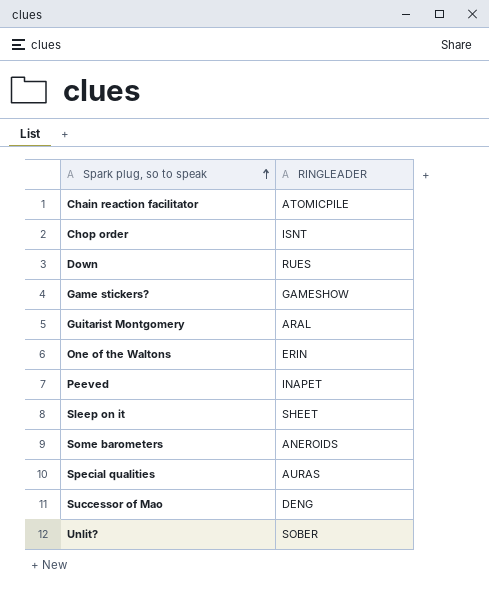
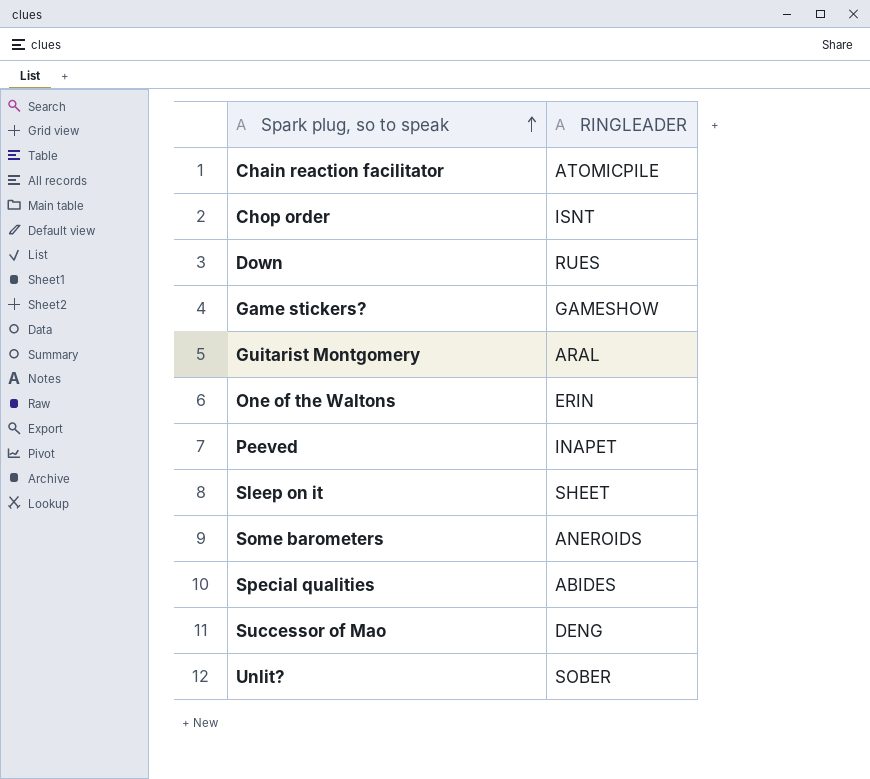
Special qualities | RINGLEADER: AURAS -> ABIDES

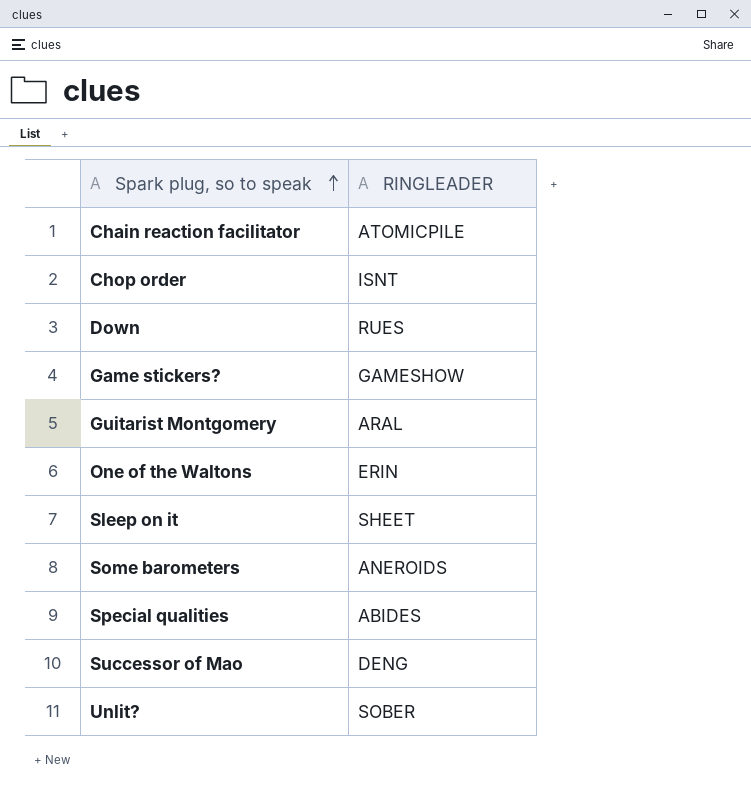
row Peeved: INAPET -> none

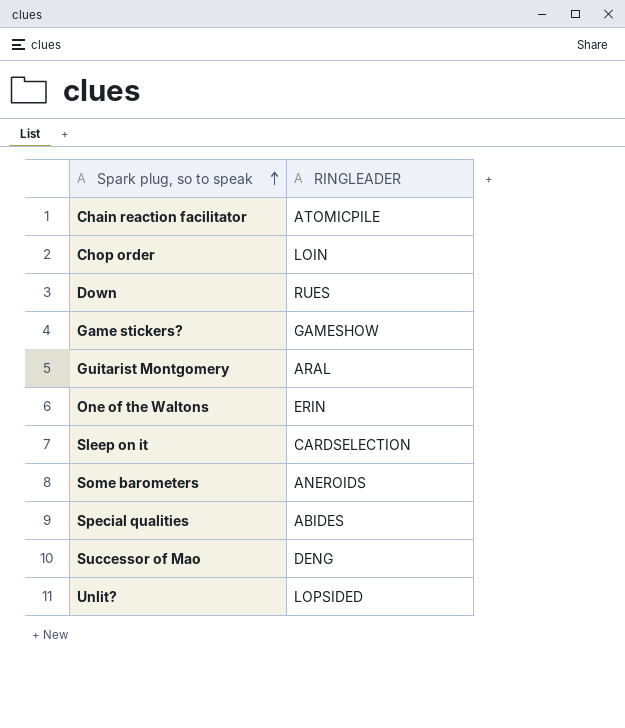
Chop order | RINGLEADER: ISNT -> LOIN
Sleep on it | RINGLEADER: SHEET -> CARDSELECTION
Unlit? | RINGLEADER: SOBER -> LOPSIDED

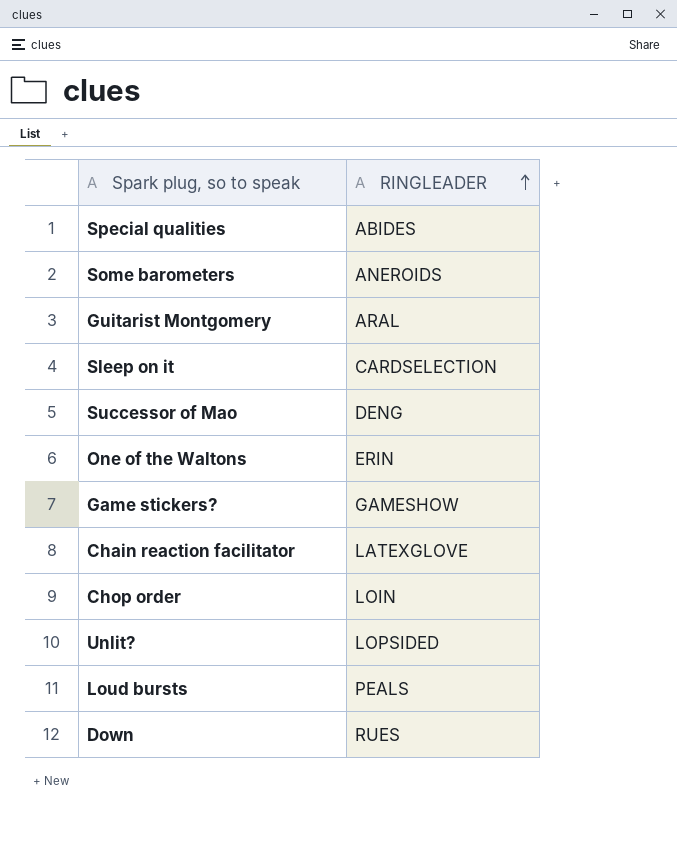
row order: Spark plug, so to speak ascending -> RINGLEADER ascending
Chain reaction facilitator | RINGLEADER: ATOMICPILE -> LATEXGLOVE
row Loud bursts: none -> PEALS

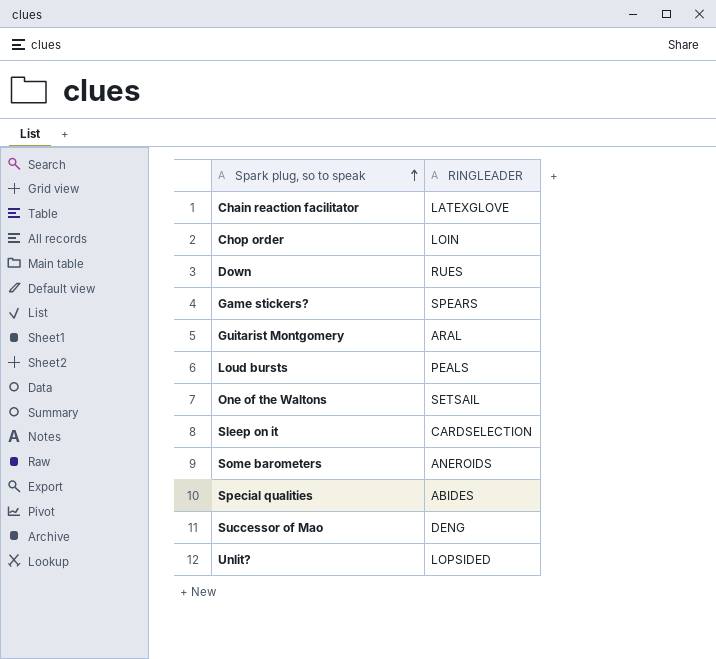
row order: RINGLEADER ascending -> Spark plug, so to speak ascending
Game stickers? | RINGLEADER: GAMESHOW -> SPEARS
One of the Waltons | RINGLEADER: ERIN -> SETSAIL

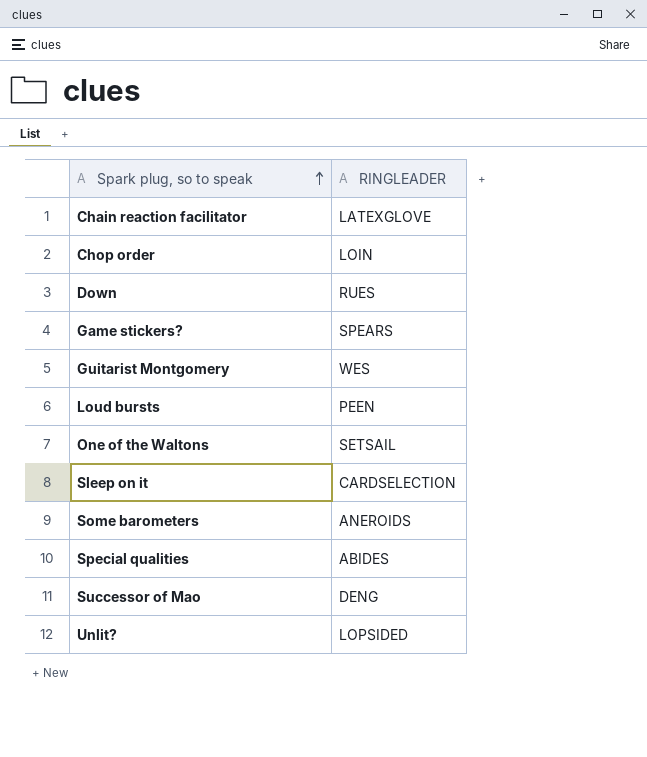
Guitarist Montgomery | RINGLEADER: ARAL -> WES
Loud bursts | RINGLEADER: PEALS -> PEEN

